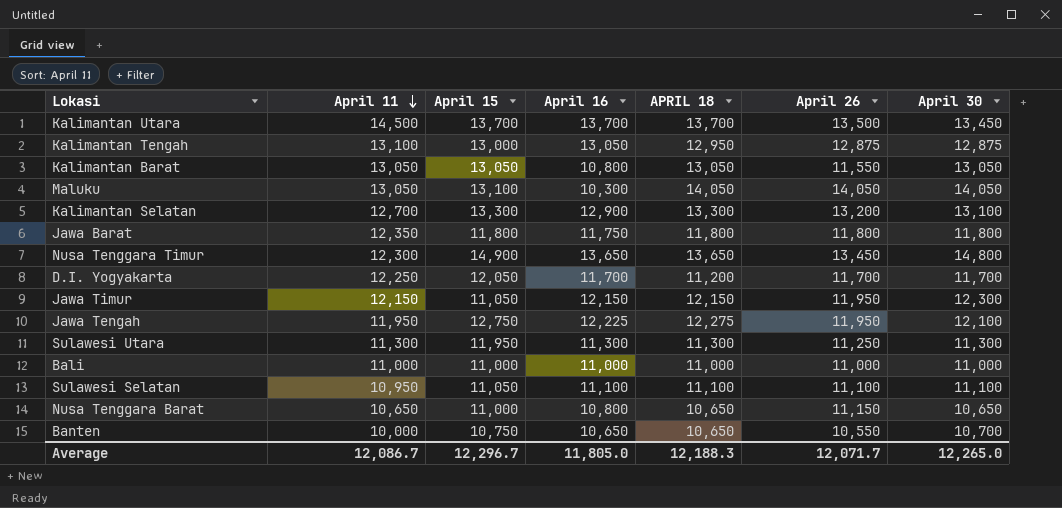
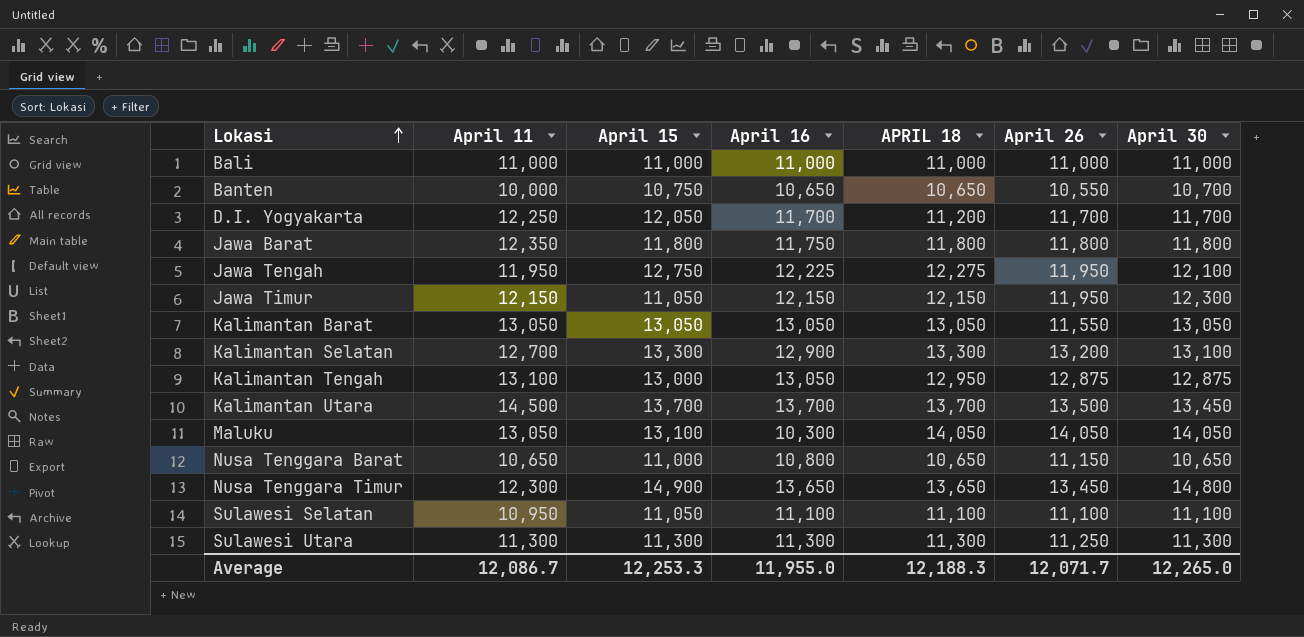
row order: April 11 descending -> Lokasi ascending
Kalimantan Barat | April 16: 10,800 -> 13,050
Sulawesi Utara | April 15: 11,950 -> 11,300
Average | April 15: 12,296.7 -> 12,253.3
Average | April 16: 11,805.0 -> 11,955.0

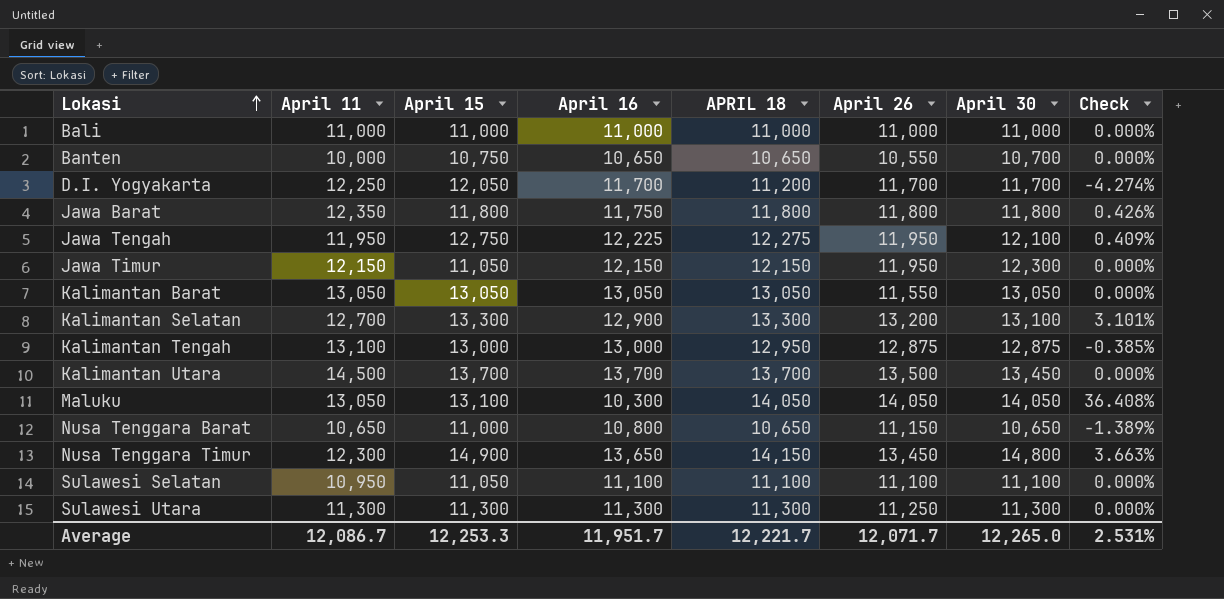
column Check | formula: none -> ([APRIL 18] - [April 16]) / [April 16]
Kalimantan Tengah | April 16: 13,050 -> 13,000
Nusa Tenggara Timur | APRIL 18: 13,650 -> 14,150
Average | April 16: 11,955.0 -> 11,951.7
Average | APRIL 18: 12,188.3 -> 12,221.7

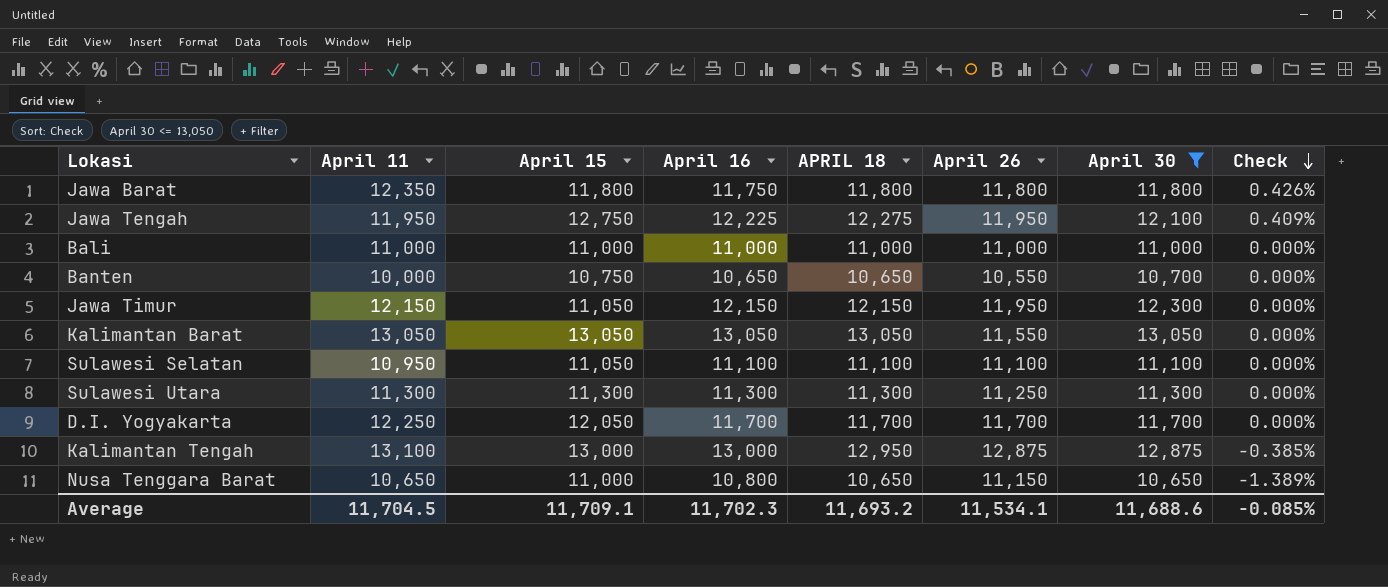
filter: none -> April 30 <= 13,050
row order: Lokasi ascending -> Check descending
D.I. Yogyakarta | APRIL 18: 11,200 -> 11,700
D.I. Yogyakarta | Check: -4.274% -> 0.000%
Average | April 11: 12,086.7 -> 11,704.5
Average | April 15: 12,253.3 -> 11,709.1
Average | April 16: 11,951.7 -> 11,702.3
Average | APRIL 18: 12,221.7 -> 11,693.2
Average | April 26: 12,071.7 -> 11,534.1
Average | April 30: 12,265.0 -> 11,688.6
Average | Check: 2.531% -> -0.085%

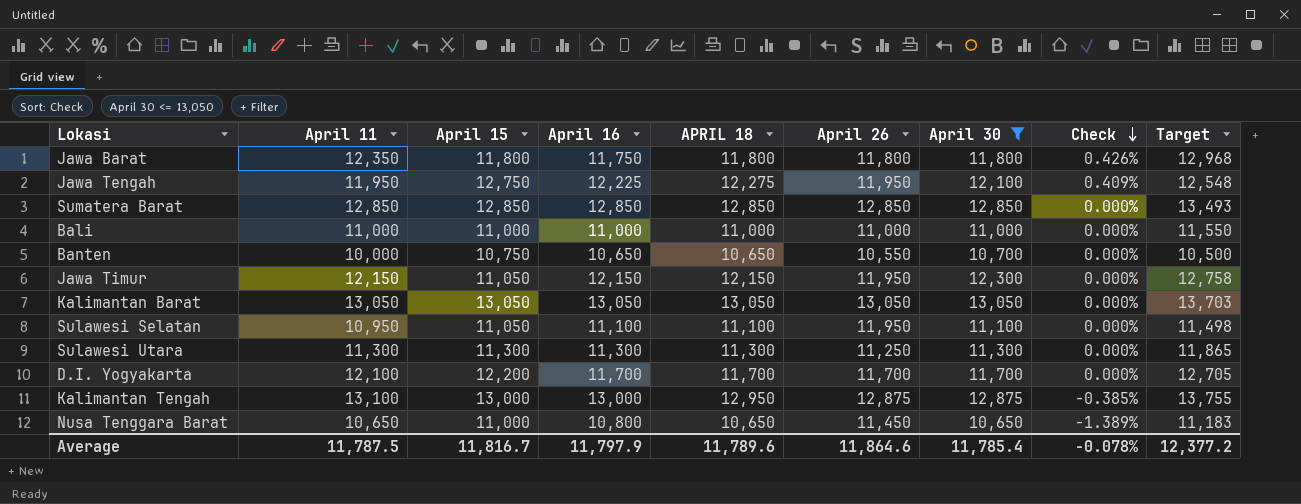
column Target | formula: none -> [April 11] * 1.05
row Sumatera Barat: none -> 12,850 | 12,850 | 12,850 | 12,850 | 12,850 | 12,850 | 0.000% | 13,493
Kalimantan Barat | April 26: 11,550 -> 13,050
Sulawesi Selatan | April 26: 11,100 -> 11,950
D.I. Yogyakarta | April 11: 12,250 -> 12,100
D.I. Yogyakarta | April 15: 12,050 -> 12,200
Nusa Tenggara Barat | April 26: 11,150 -> 11,450
Average | April 11: 11,704.5 -> 11,787.5
Average | April 15: 11,709.1 -> 11,816.7
Average | April 16: 11,702.3 -> 11,797.9
Average | APRIL 18: 11,693.2 -> 11,789.6
Average | April 26: 11,534.1 -> 11,864.6
Average | April 30: 11,688.6 -> 11,785.4
Average | Check: -0.085% -> -0.078%

